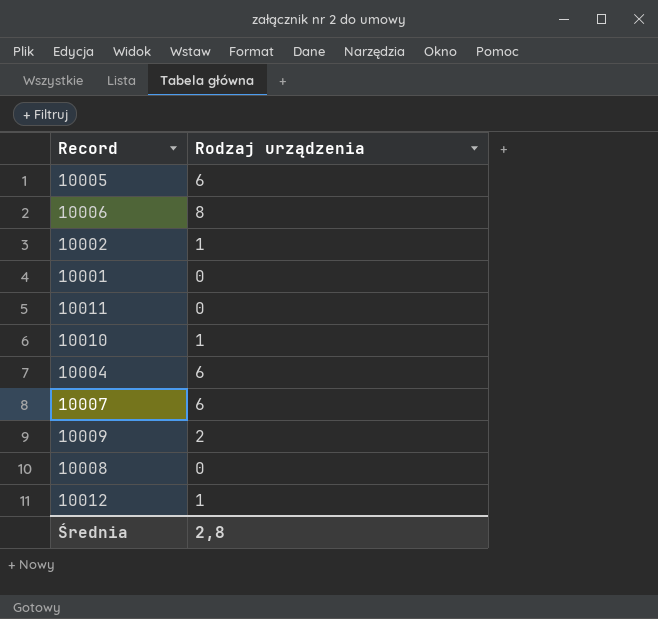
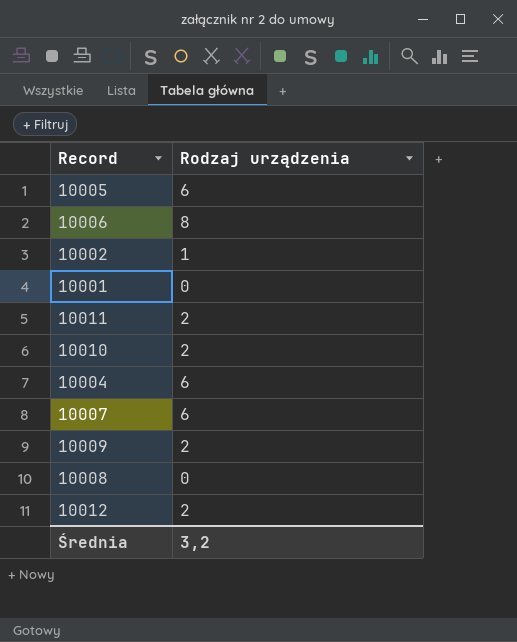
10011 | Rodzaj urządzenia: 0 -> 2
10010 | Rodzaj urządzenia: 1 -> 2
10012 | Rodzaj urządzenia: 1 -> 2
Średnia | Rodzaj urządzenia: 2,8 -> 3,2

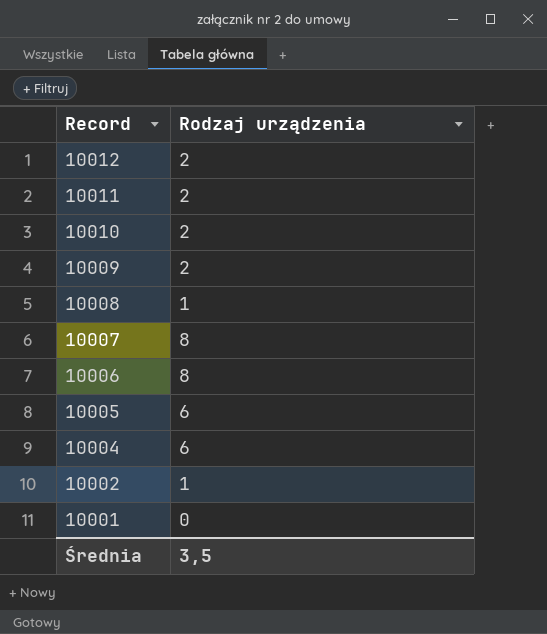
row order: none -> Record descending
10008 | Rodzaj urządzenia: 0 -> 1
10007 | Rodzaj urządzenia: 6 -> 8
Średnia | Rodzaj urządzenia: 3,2 -> 3,5

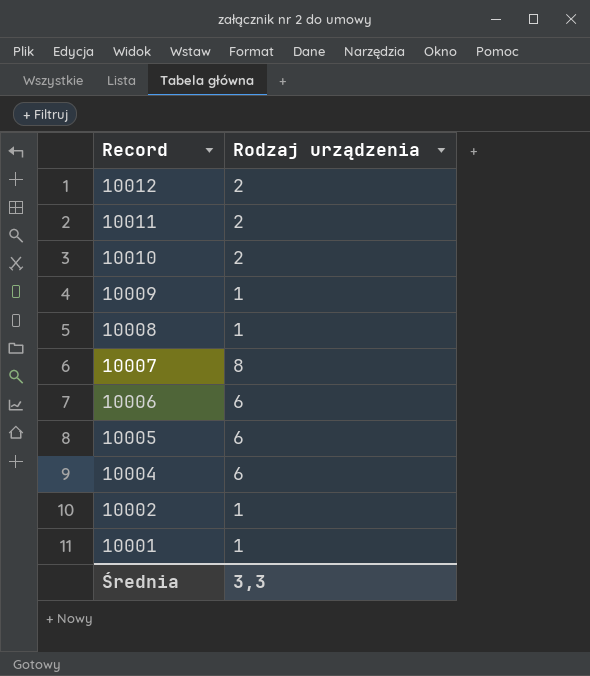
10009 | Rodzaj urządzenia: 2 -> 1
10006 | Rodzaj urządzenia: 8 -> 6
10001 | Rodzaj urządzenia: 0 -> 1
Średnia | Rodzaj urządzenia: 3,5 -> 3,3

